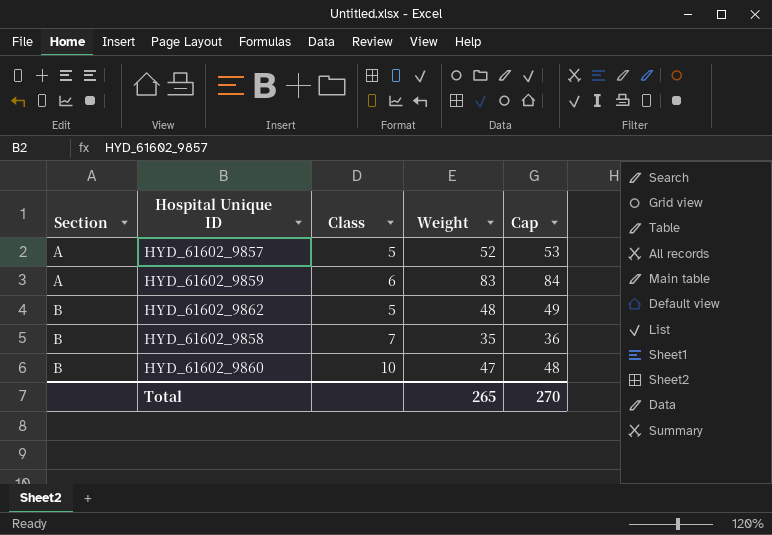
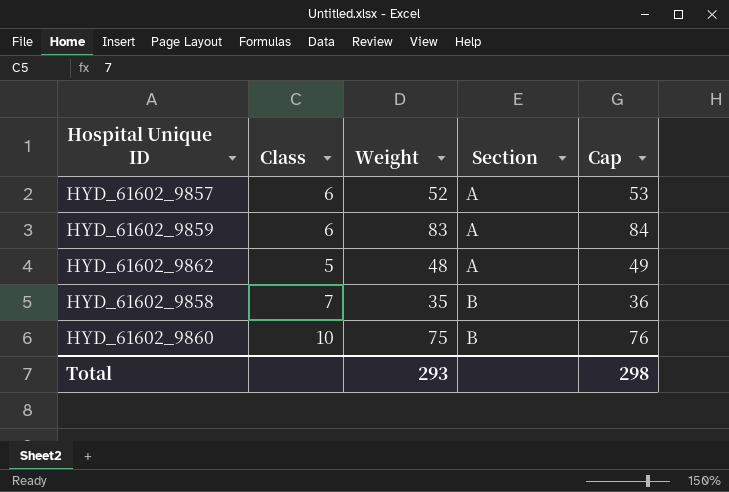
column Section | position: 1 -> 4
HYD_61602_9857 | Class: 5 -> 6
HYD_61602_9862 | Section: B -> A
HYD_61602_9860 | Weight: 47 -> 75
HYD_61602_9860 | Cap: 48 -> 76
Total | Weight: 265 -> 293
Total | Cap: 270 -> 298

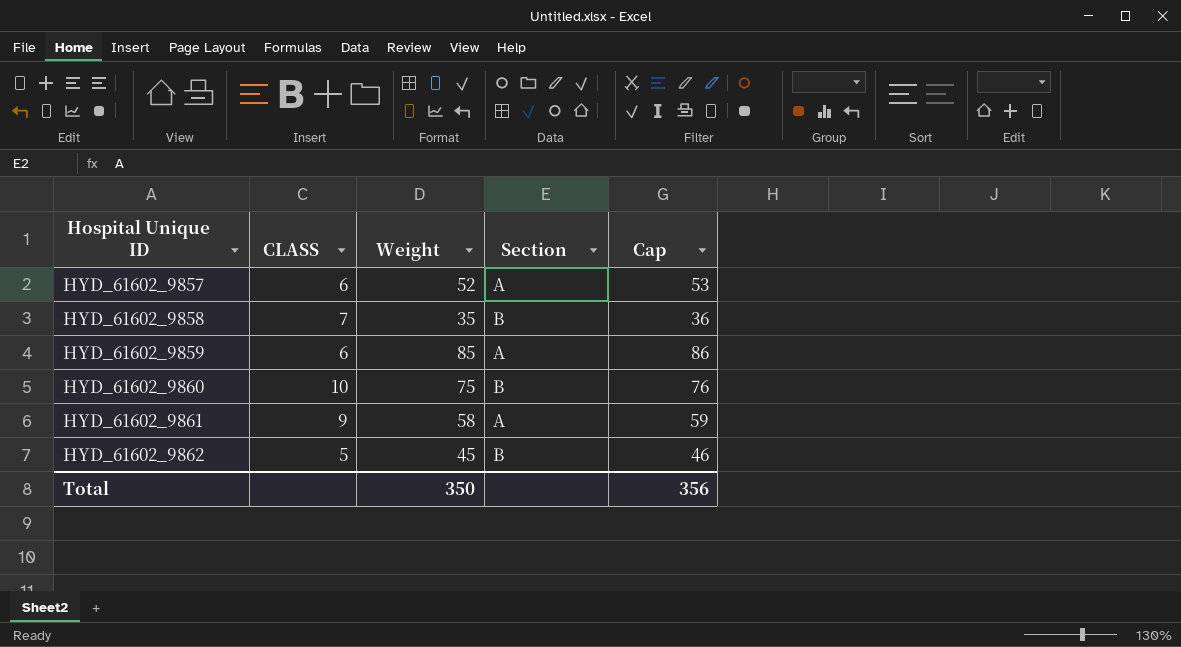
row order: Section ascending -> Hospital Unique ID ascending
column name: Class -> CLASS
HYD_61602_9859 | Weight: 83 -> 85
HYD_61602_9859 | Cap: 84 -> 86
row HYD_61602_9861: none -> 9 | 58 | A | 59
HYD_61602_9862 | Weight: 48 -> 45
HYD_61602_9862 | Section: A -> B
HYD_61602_9862 | Cap: 49 -> 46
Total | Weight: 293 -> 350
Total | Cap: 298 -> 356

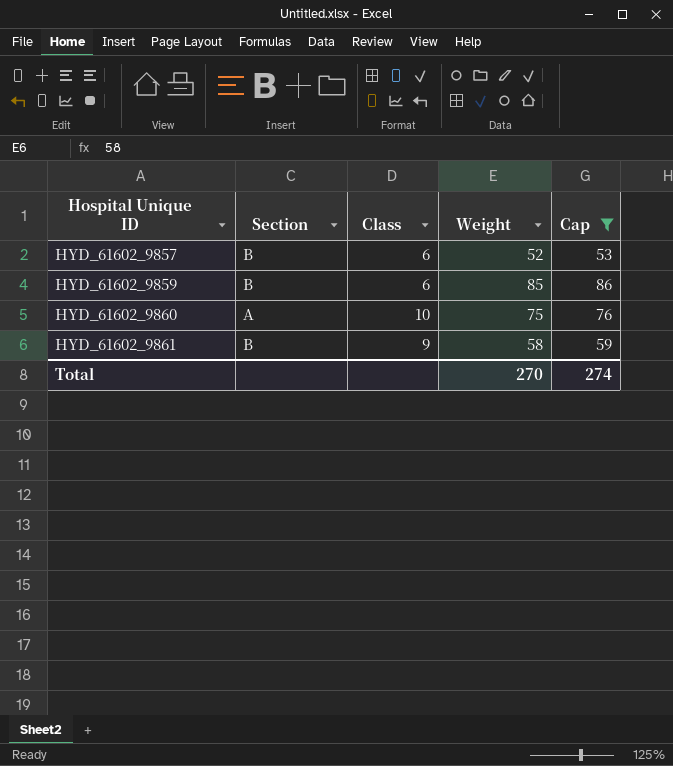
filter: none -> Cap >= 53
column Section | position: 4 -> 2
column name: CLASS -> Class
HYD_61602_9857 | Section: A -> B
HYD_61602_9859 | Section: A -> B
HYD_61602_9860 | Section: B -> A
HYD_61602_9861 | Section: A -> B
Total | Weight: 350 -> 270
Total | Cap: 356 -> 274

